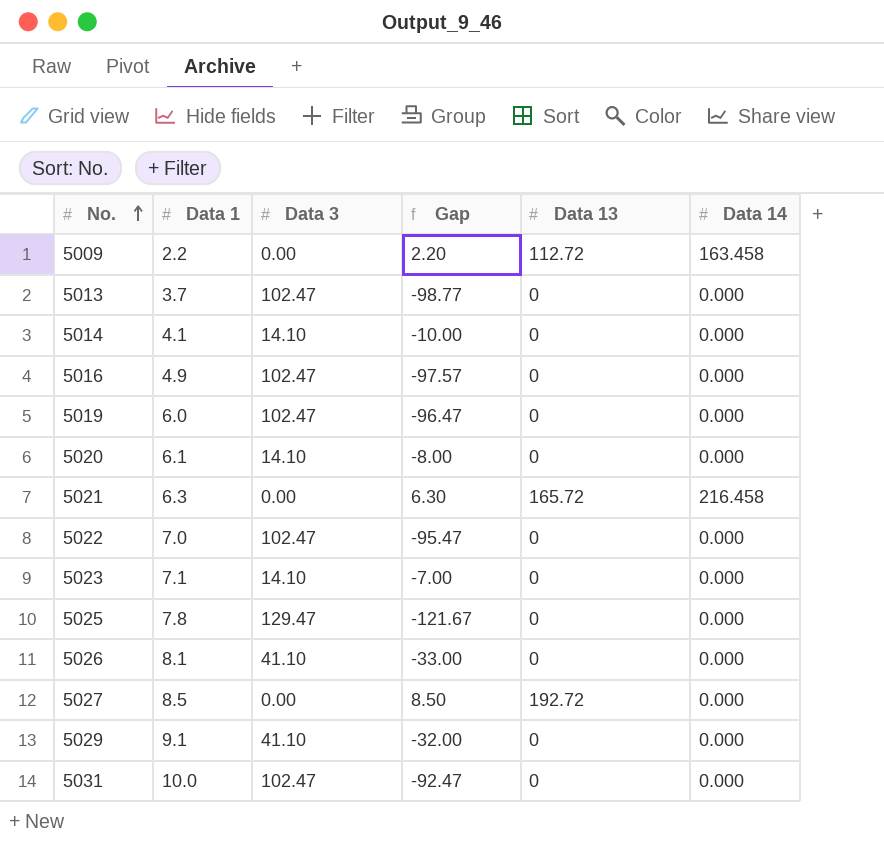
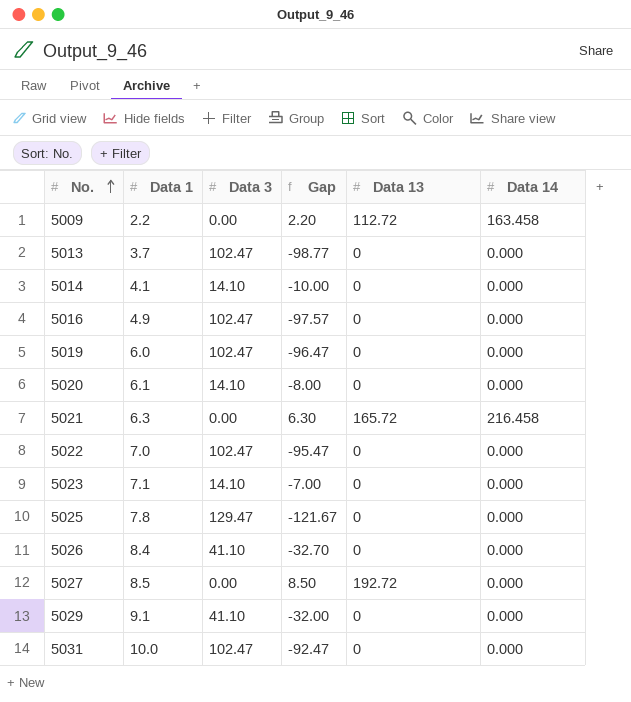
5026 | Data 1: 8.1 -> 8.4
5026 | Gap: -33.00 -> -32.70

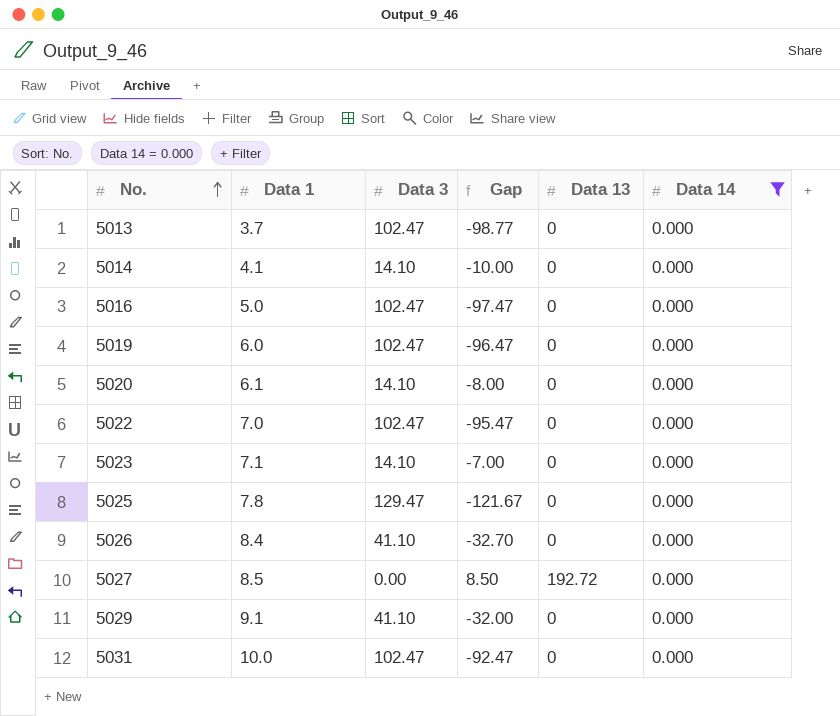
filter: none -> Data 14 = 0.000
5016 | Data 1: 4.9 -> 5.0
5016 | Gap: -97.57 -> -97.47

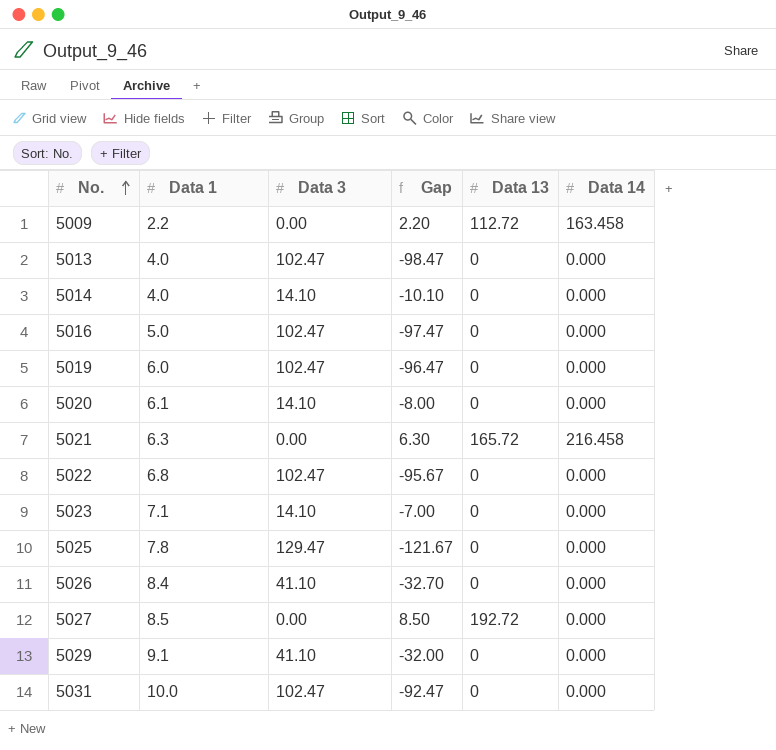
filter: Data 14 = 0.000 -> none
5013 | Data 1: 3.7 -> 4.0
5013 | Gap: -98.77 -> -98.47
5014 | Data 1: 4.1 -> 4.0
5014 | Gap: -10.00 -> -10.10
5022 | Data 1: 7.0 -> 6.8
5022 | Gap: -95.47 -> -95.67

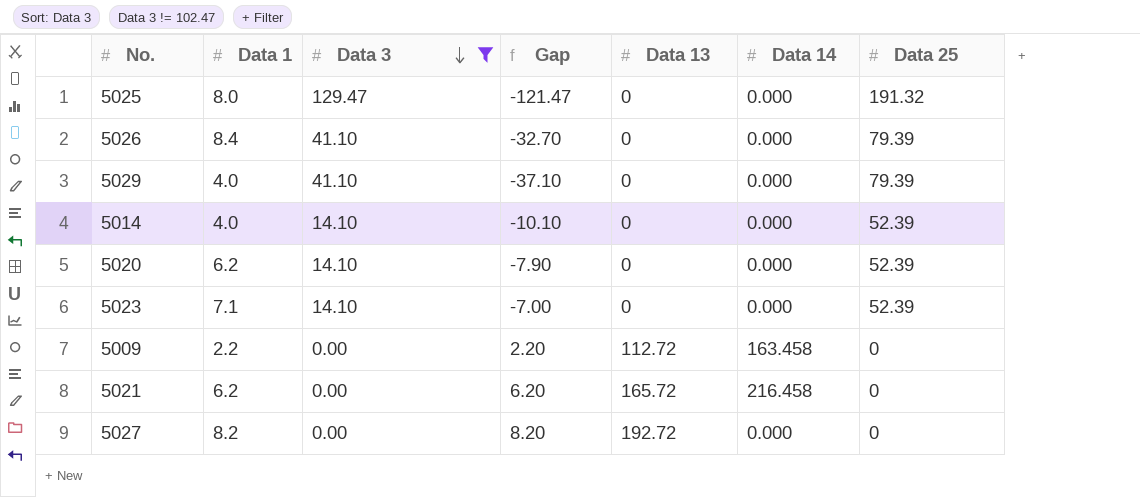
filter: none -> Data 3 != 102.47
row order: No. ascending -> Data 3 descending
column Data 25 | position: none -> 7
5025 | Data 1: 7.8 -> 8.0
5025 | Gap: -121.67 -> -121.47
5029 | Data 1: 9.1 -> 4.0
5029 | Gap: -32.00 -> -37.10
5020 | Data 1: 6.1 -> 6.2
5020 | Gap: -8.00 -> -7.90
5021 | Data 1: 6.3 -> 6.2
5021 | Gap: 6.30 -> 6.20
5027 | Data 1: 8.5 -> 8.2
5027 | Gap: 8.50 -> 8.20

